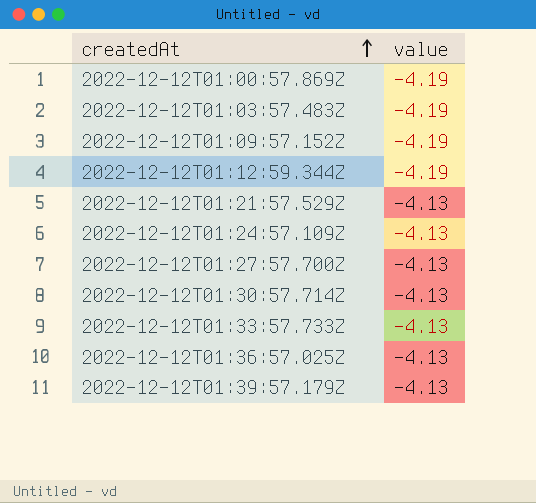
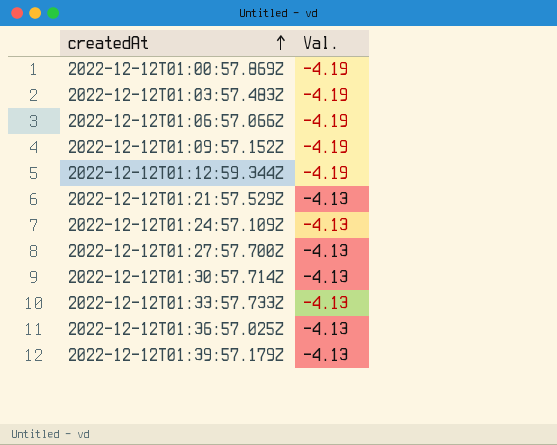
column name: value -> Val.
row 2022-12-12T01:06:57.066Z: none -> -4.19

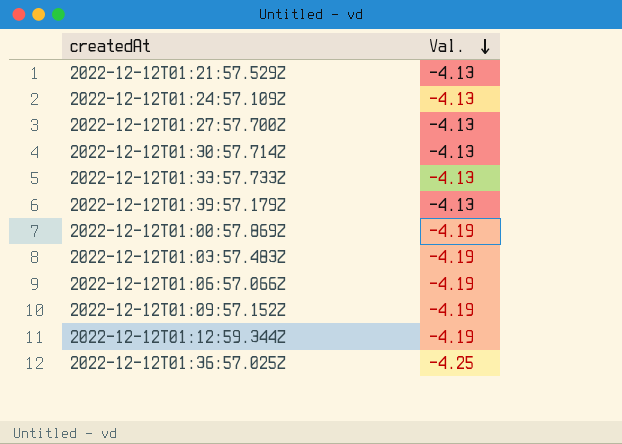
row order: createdAt ascending -> Val. descending
2022-12-12T01:36:57.025Z | Val.: -4.13 -> -4.25

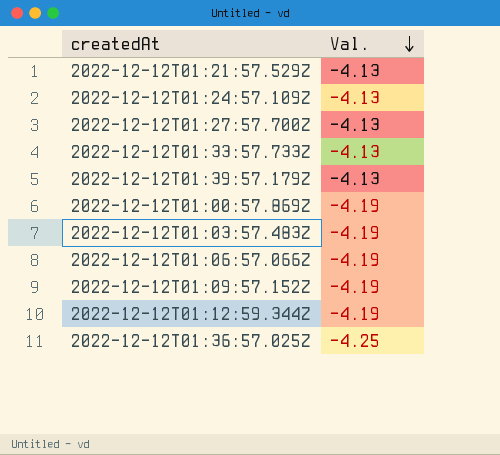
row 2022-12-12T01:30:57.714Z: -4.13 -> none

